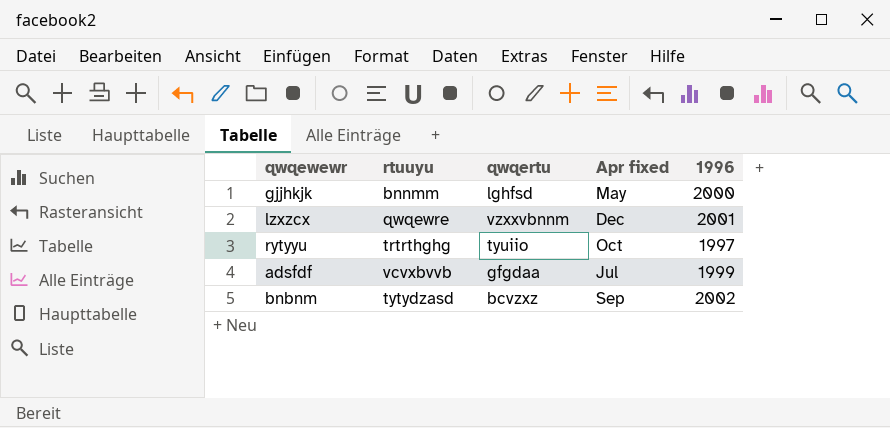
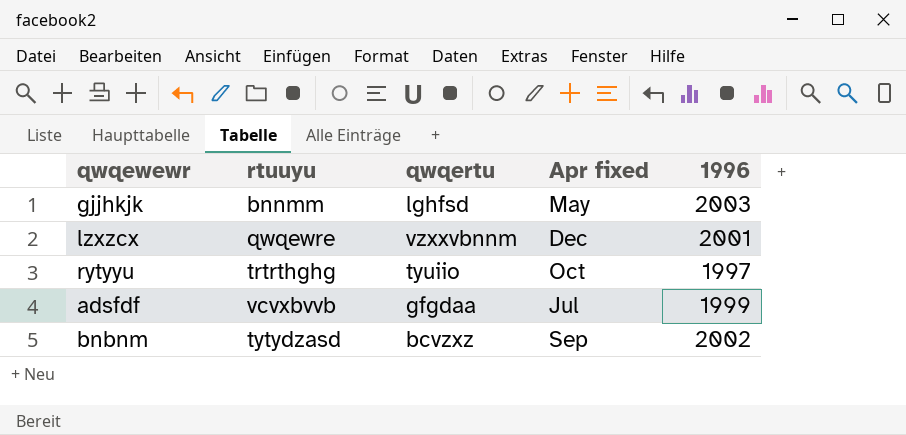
gjjhkjk | 1996: 2000 -> 2003

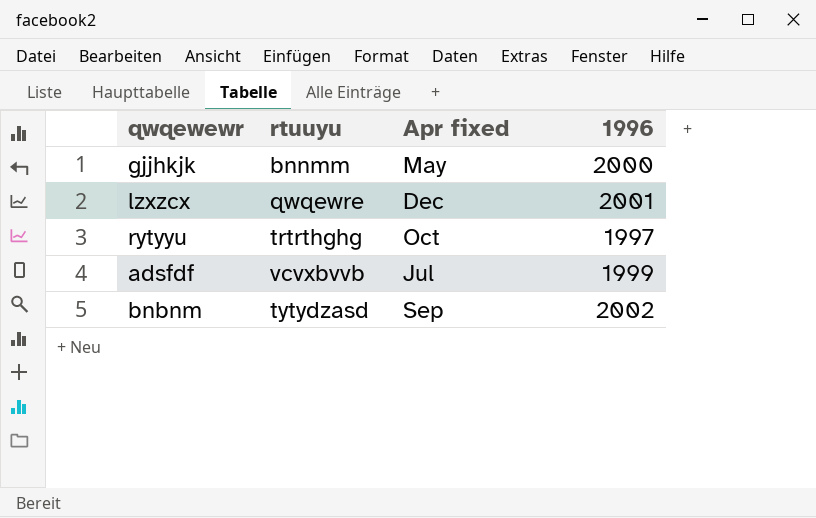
column qwqertu | position: 3 -> none
gjjhkjk | 1996: 2003 -> 2000

